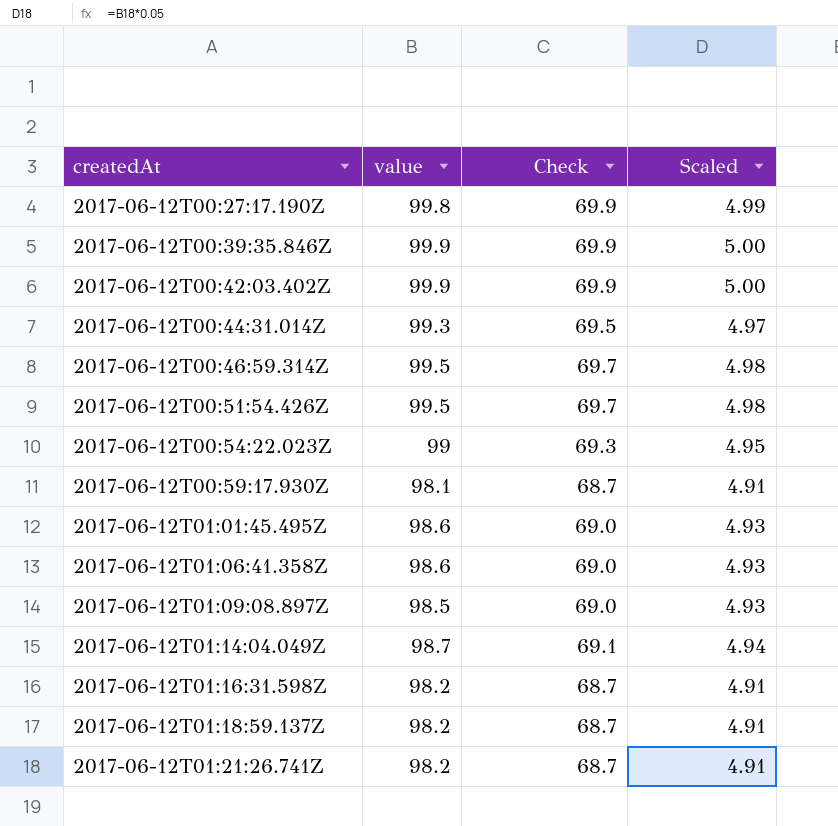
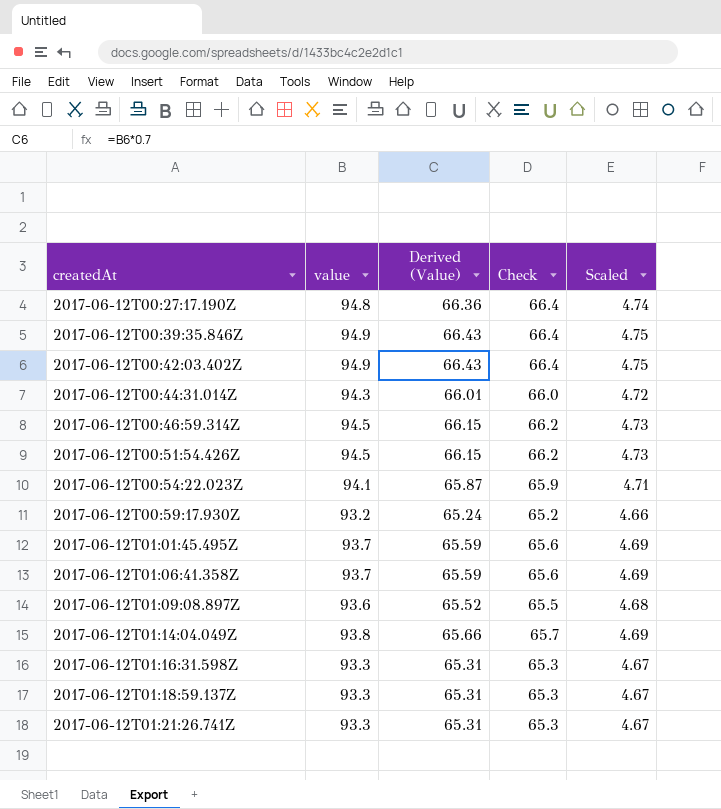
column Derived (Value) | formula: none -> [value] * 0.7
2017-06-12T00:27:17.190Z | value: 99.8 -> 94.8
2017-06-12T00:27:17.190Z | Check: 69.9 -> 66.4
2017-06-12T00:27:17.190Z | Scaled: 4.99 -> 4.74
2017-06-12T00:39:35.846Z | value: 99.9 -> 94.9
2017-06-12T00:39:35.846Z | Check: 69.9 -> 66.4
2017-06-12T00:39:35.846Z | Scaled: 5.00 -> 4.75
2017-06-12T00:42:03.402Z | value: 99.9 -> 94.9
2017-06-12T00:42:03.402Z | Check: 69.9 -> 66.4
2017-06-12T00:42:03.402Z | Scaled: 5.00 -> 4.75
2017-06-12T00:44:31.014Z | value: 99.3 -> 94.3
2017-06-12T00:44:31.014Z | Check: 69.5 -> 66.0
2017-06-12T00:44:31.014Z | Scaled: 4.97 -> 4.72
2017-06-12T00:46:59.314Z | value: 99.5 -> 94.5
2017-06-12T00:46:59.314Z | Check: 69.7 -> 66.2
2017-06-12T00:46:59.314Z | Scaled: 4.98 -> 4.73
2017-06-12T00:51:54.426Z | value: 99.5 -> 94.5
2017-06-12T00:51:54.426Z | Check: 69.7 -> 66.2
2017-06-12T00:51:54.426Z | Scaled: 4.98 -> 4.73
2017-06-12T00:54:22.023Z | value: 99 -> 94.1
2017-06-12T00:54:22.023Z | Check: 69.3 -> 65.9
2017-06-12T00:54:22.023Z | Scaled: 4.95 -> 4.71
2017-06-12T00:59:17.930Z | value: 98.1 -> 93.2
2017-06-12T00:59:17.930Z | Check: 68.7 -> 65.2
2017-06-12T00:59:17.930Z | Scaled: 4.91 -> 4.66
2017-06-12T01:01:45.495Z | value: 98.6 -> 93.7
2017-06-12T01:01:45.495Z | Check: 69.0 -> 65.6
2017-06-12T01:01:45.495Z | Scaled: 4.93 -> 4.69
2017-06-12T01:06:41.358Z | value: 98.6 -> 93.7
2017-06-12T01:06:41.358Z | Check: 69.0 -> 65.6
2017-06-12T01:06:41.358Z | Scaled: 4.93 -> 4.69
2017-06-12T01:09:08.897Z | value: 98.5 -> 93.6
2017-06-12T01:09:08.897Z | Check: 69.0 -> 65.5
2017-06-12T01:09:08.897Z | Scaled: 4.93 -> 4.68
2017-06-12T01:14:04.049Z | value: 98.7 -> 93.8
2017-06-12T01:14:04.049Z | Check: 69.1 -> 65.7
2017-06-12T01:14:04.049Z | Scaled: 4.94 -> 4.69
2017-06-12T01:16:31.598Z | value: 98.2 -> 93.3
2017-06-12T01:16:31.598Z | Check: 68.7 -> 65.3
2017-06-12T01:16:31.598Z | Scaled: 4.91 -> 4.67
2017-06-12T01:18:59.137Z | value: 98.2 -> 93.3
2017-06-12T01:18:59.137Z | Check: 68.7 -> 65.3
2017-06-12T01:18:59.137Z | Scaled: 4.91 -> 4.67
2017-06-12T01:21:26.741Z | value: 98.2 -> 93.3
2017-06-12T01:21:26.741Z | Check: 68.7 -> 65.3
2017-06-12T01:21:26.741Z | Scaled: 4.91 -> 4.67

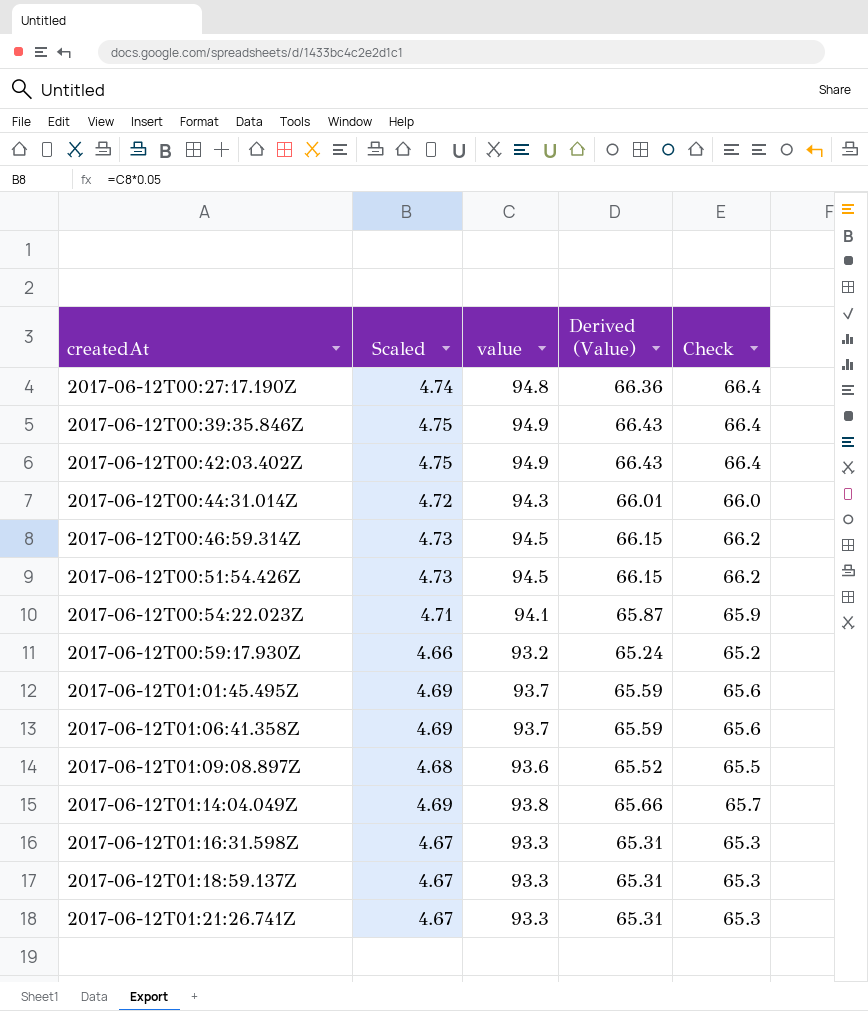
column Scaled | position: 5 -> 2

